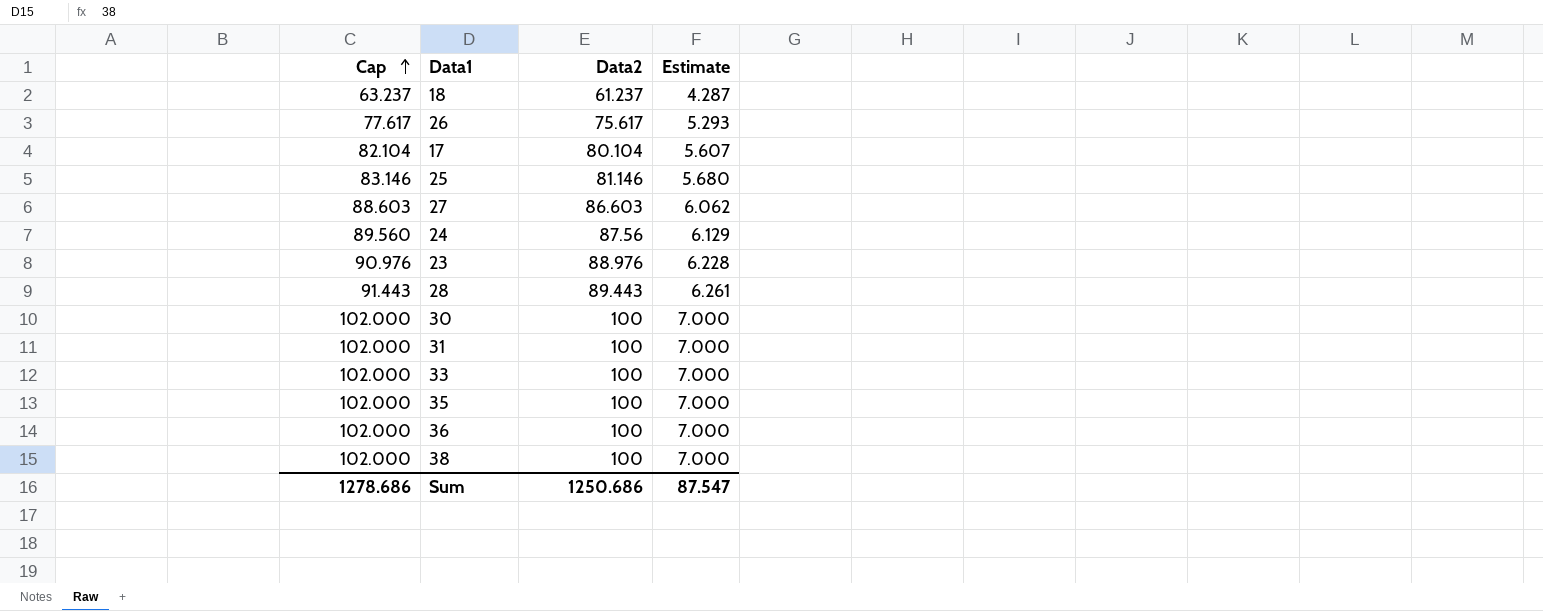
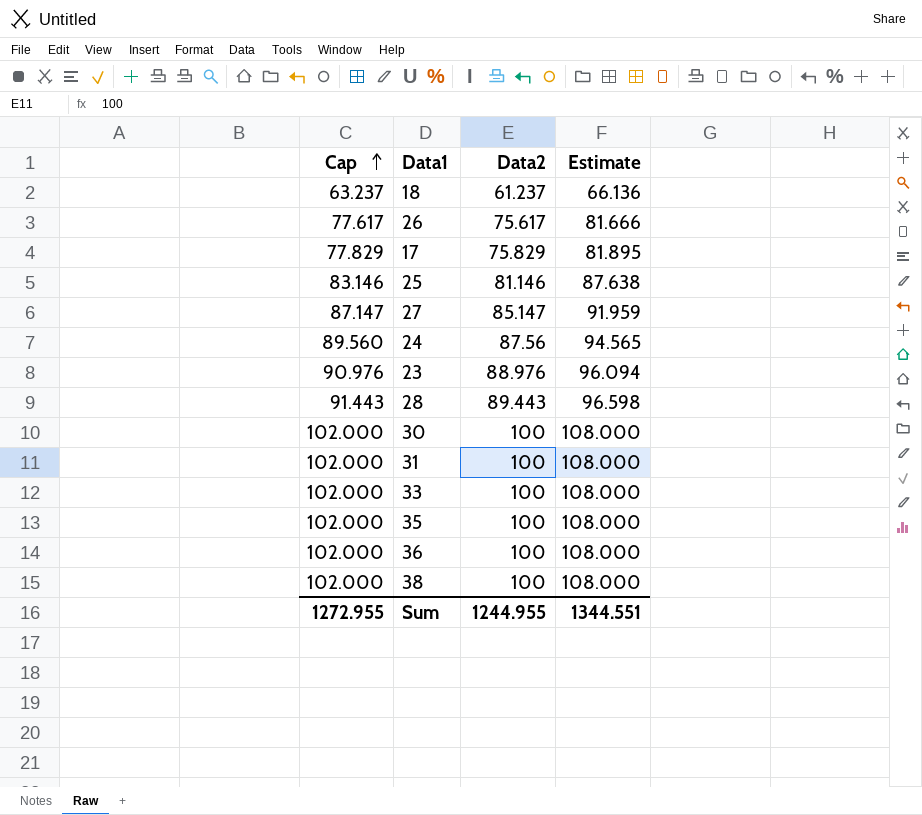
column Estimate | formula: [Data2] * 0.07 -> [Data2] * 1.08
17 | Cap: 82.104 -> 77.829
17 | Data2: 80.104 -> 75.829
27 | Cap: 88.603 -> 87.147
27 | Data2: 86.603 -> 85.147
Sum | Cap: 1278.686 -> 1272.955
Sum | Data2: 1250.686 -> 1244.955
Sum | Estimate: 87.547 -> 1344.551

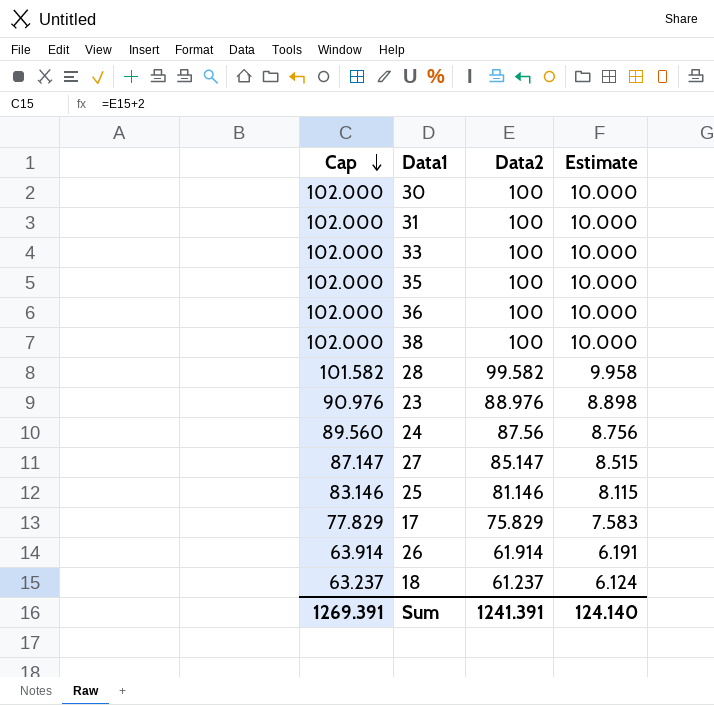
row order: Cap ascending -> Cap descending
column Estimate | formula: [Data2] * 1.08 -> [Data2] * 0.1
28 | Cap: 91.443 -> 101.582
28 | Data2: 89.443 -> 99.582
26 | Cap: 77.617 -> 63.914
26 | Data2: 75.617 -> 61.914
Sum | Cap: 1272.955 -> 1269.391
Sum | Data2: 1244.955 -> 1241.391
Sum | Estimate: 1344.551 -> 124.140

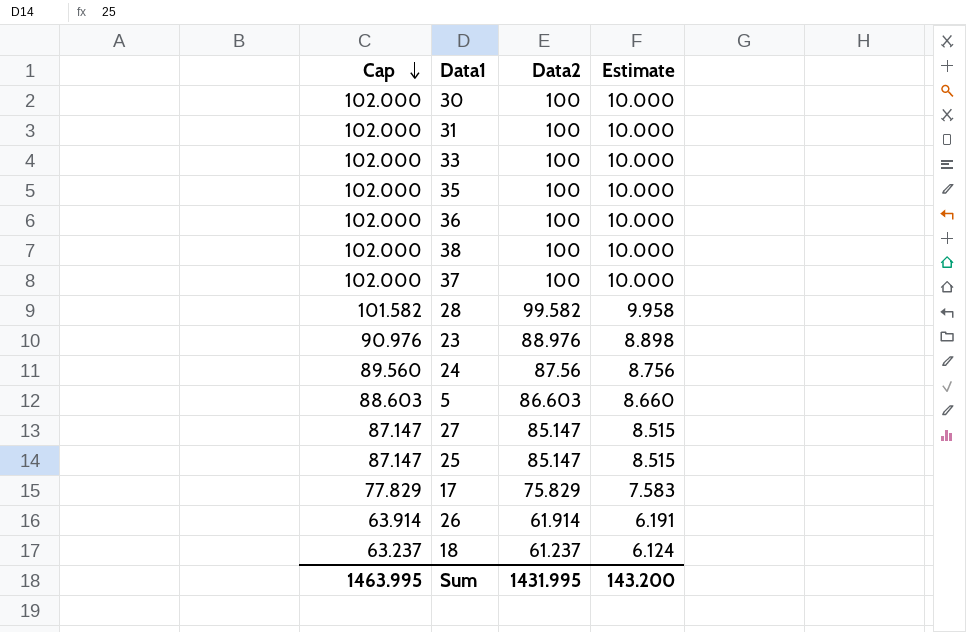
row 37: none -> 102.000 | 100 | 10.000
row 5: none -> 88.603 | 86.603 | 8.660
25 | Cap: 83.146 -> 87.147
25 | Data2: 81.146 -> 85.147
25 | Estimate: 8.115 -> 8.515
Sum | Cap: 1269.391 -> 1463.995
Sum | Data2: 1241.391 -> 1431.995
Sum | Estimate: 124.140 -> 143.200

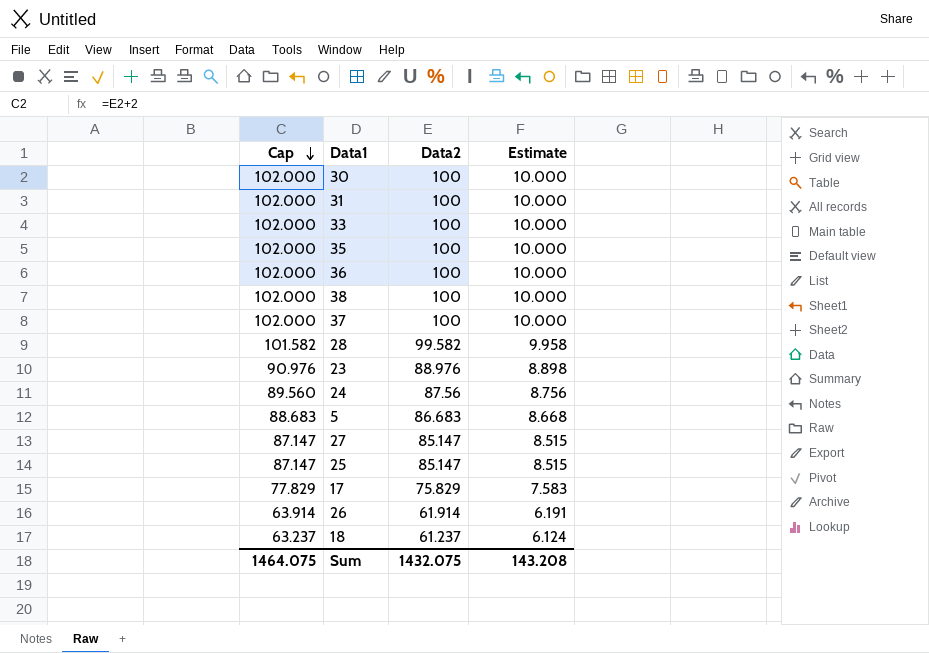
5 | Cap: 88.603 -> 88.683
5 | Data2: 86.603 -> 86.683
5 | Estimate: 8.660 -> 8.668
Sum | Cap: 1463.995 -> 1464.075
Sum | Data2: 1431.995 -> 1432.075
Sum | Estimate: 143.200 -> 143.208

